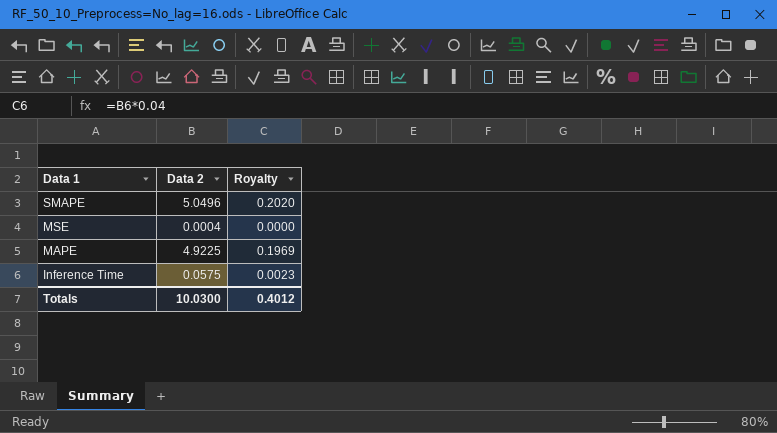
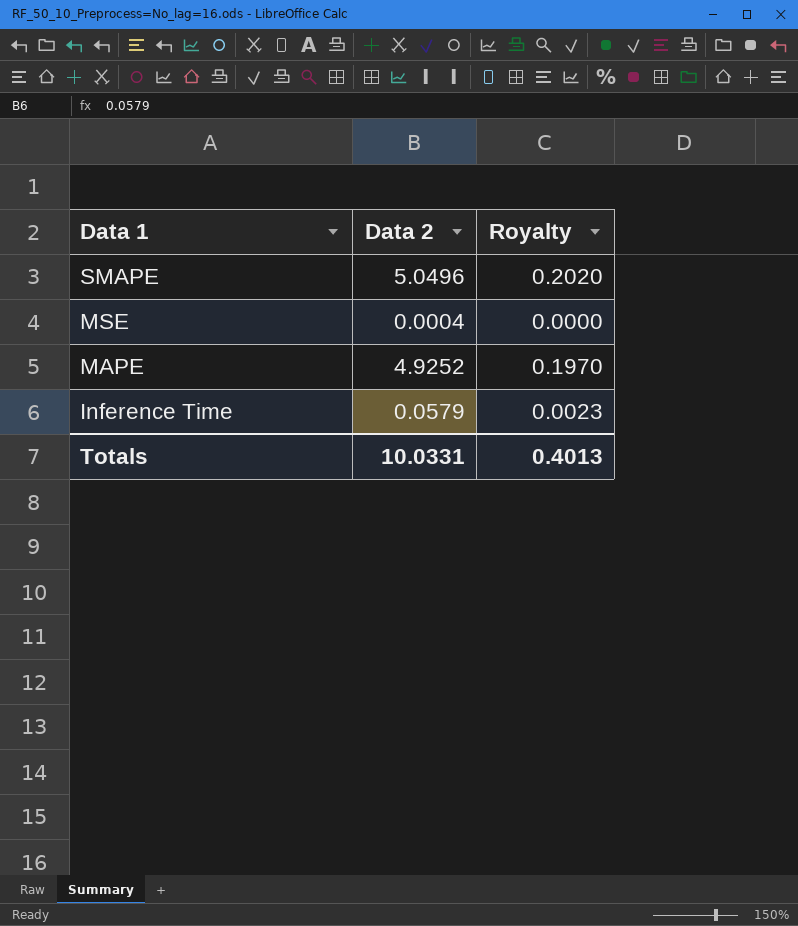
MAPE | Data 2: 4.9225 -> 4.9252
MAPE | Royalty: 0.1969 -> 0.1970
Inference Time | Data 2: 0.0575 -> 0.0579
Totals | Data 2: 10.0300 -> 10.0331
Totals | Royalty: 0.4012 -> 0.4013

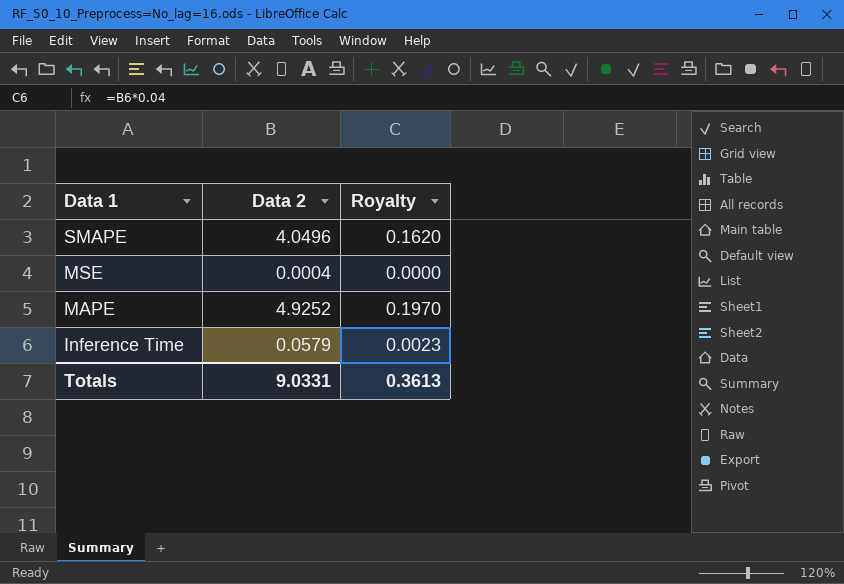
SMAPE | Data 2: 5.0496 -> 4.0496
SMAPE | Royalty: 0.2020 -> 0.1620
Totals | Data 2: 10.0331 -> 9.0331
Totals | Royalty: 0.4013 -> 0.3613

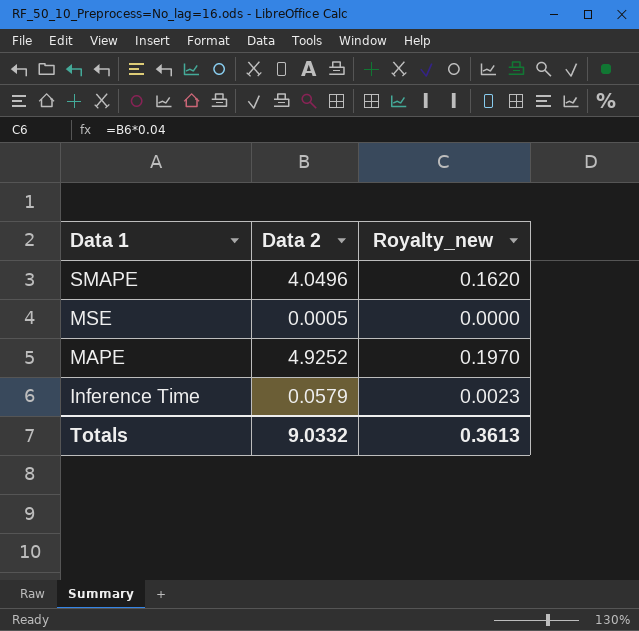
column name: Royalty -> Royalty_new
MSE | Data 2: 0.0004 -> 0.0005
Totals | Data 2: 9.0331 -> 9.0332

